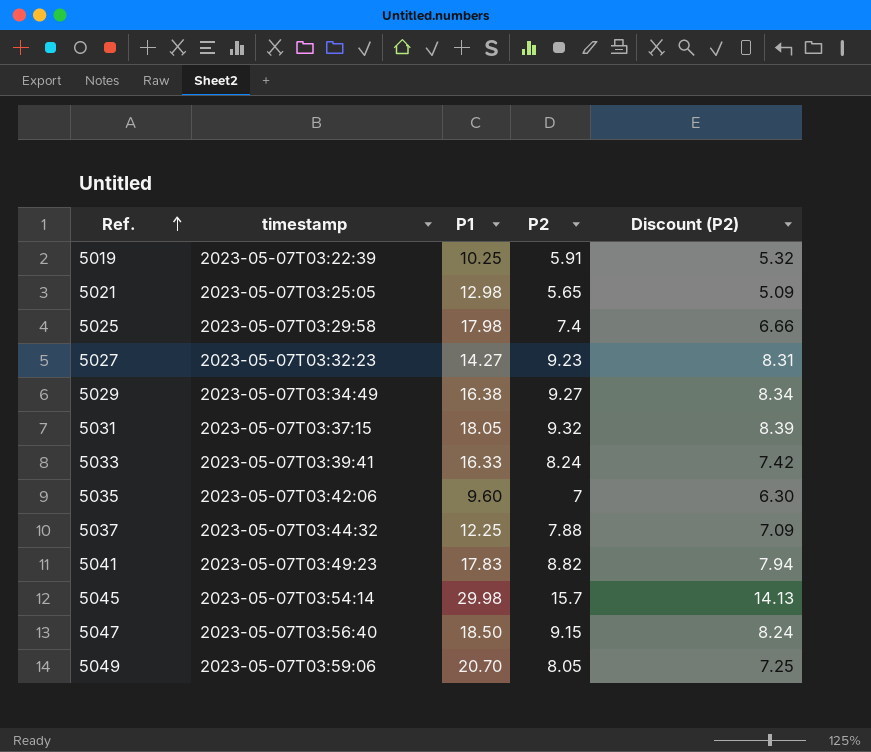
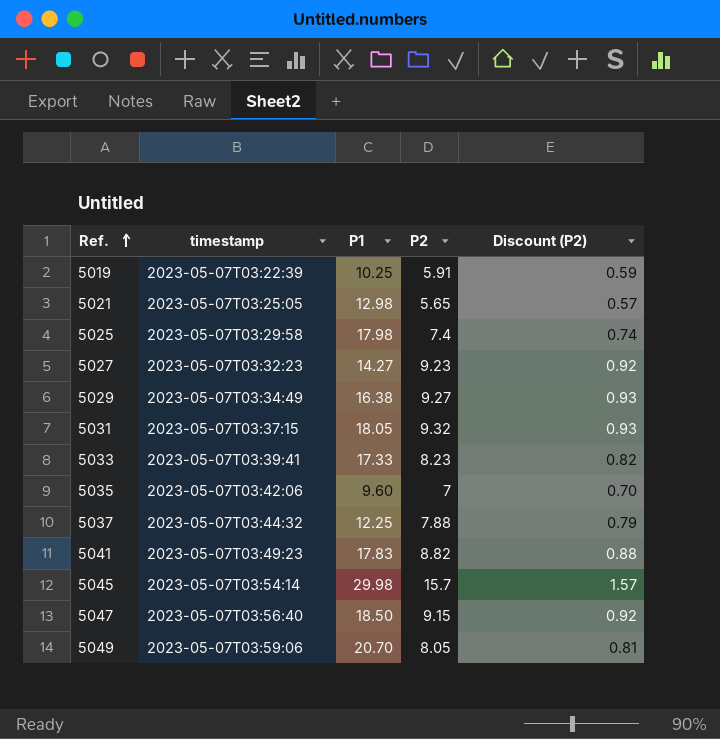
column Discount (P2) | formula: [P2] * 0.9 -> [P2] * 0.1
5033 | P1: 16.33 -> 17.33
5033 | P2: 8.24 -> 8.23

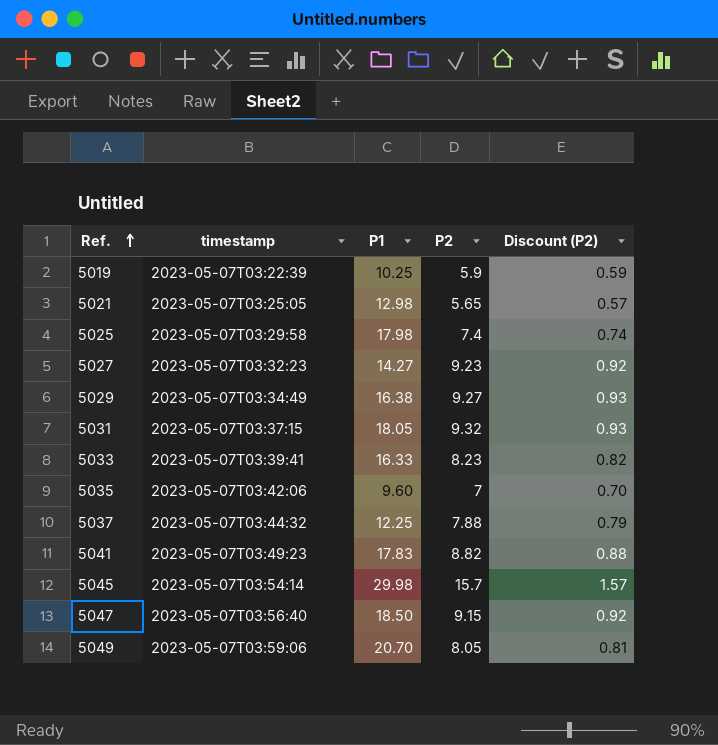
5019 | P2: 5.91 -> 5.9
5033 | P1: 17.33 -> 16.33

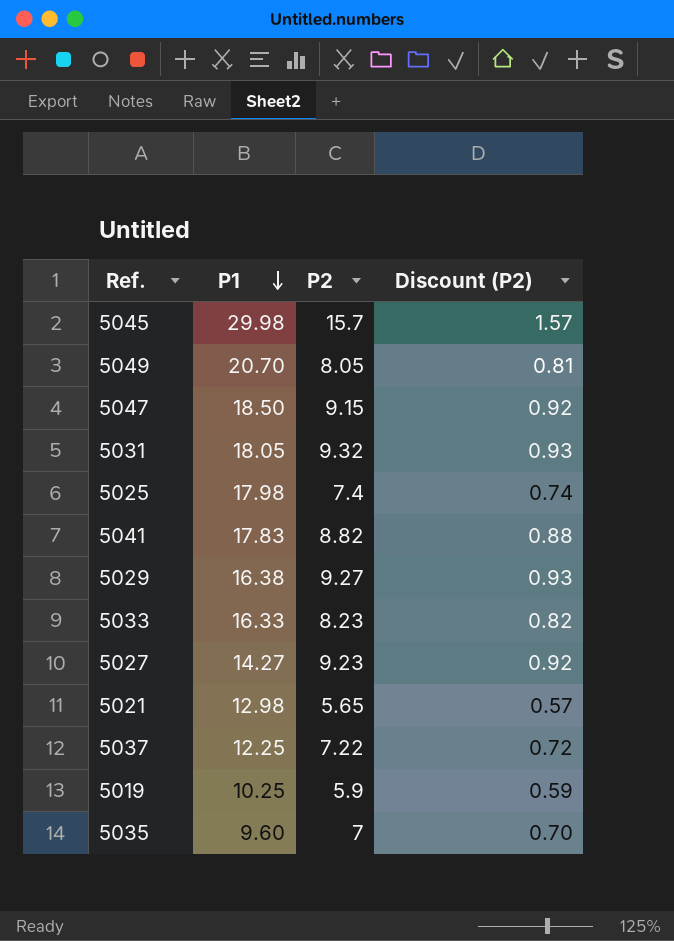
row order: Ref. ascending -> P1 descending
column timestamp | position: 2 -> none
5037 | P2: 7.88 -> 7.22
5037 | Discount (P2): 0.79 -> 0.72

